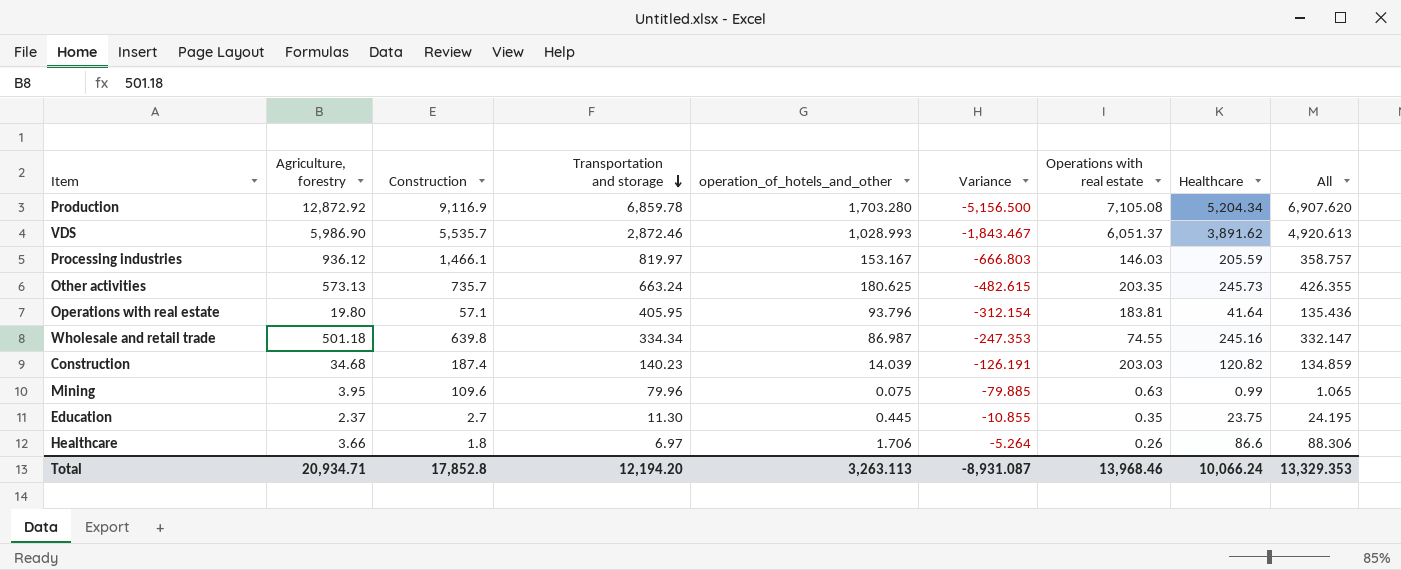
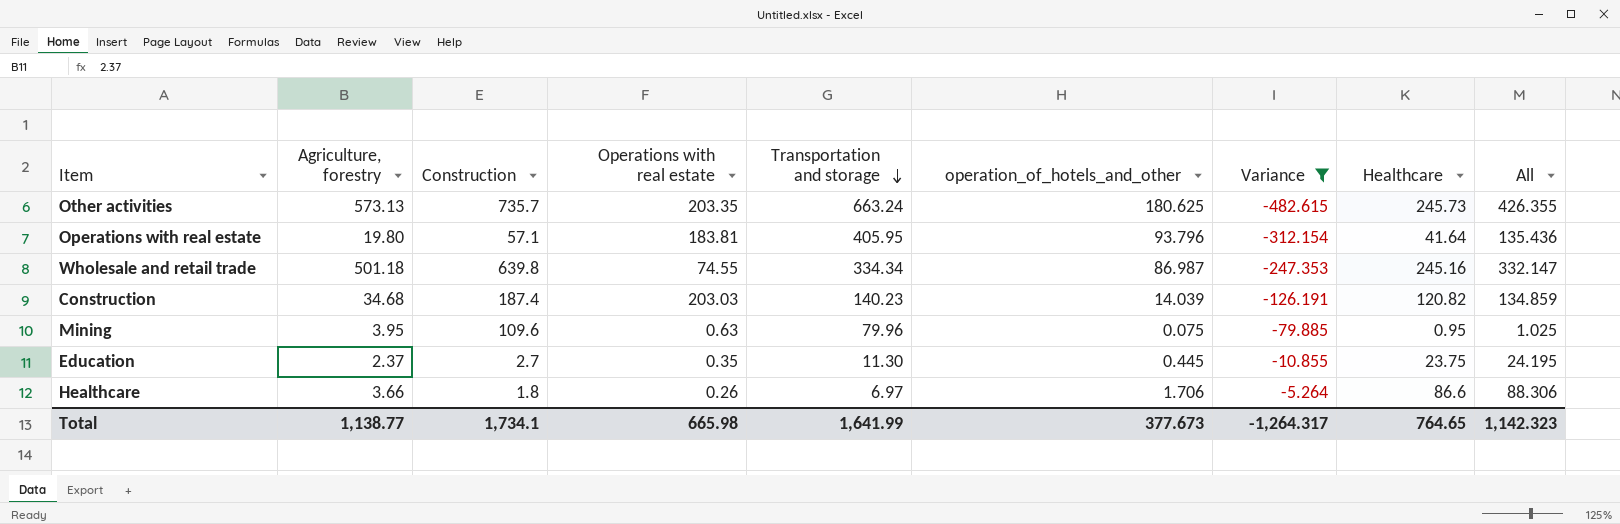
filter: none -> Variance >= -482.615
column Operations with real estate | position: 7 -> 4
Mining | Healthcare: 0.99 -> 0.95
Mining | All: 1.065 -> 1.025
Total | Agriculture, forestry: 20,934.71 -> 1,138.77
Total | Construction: 17,852.8 -> 1,734.1
Total | Operations with real estate: 13,968.46 -> 665.98
Total | Transportation and storage: 12,194.20 -> 1,641.99
Total | operation_of_hotels_and_other: 3,263.113 -> 377.673
Total | Variance: -8,931.087 -> -1,264.317
Total | Healthcare: 10,066.24 -> 764.65
Total | All: 13,329.353 -> 1,142.323

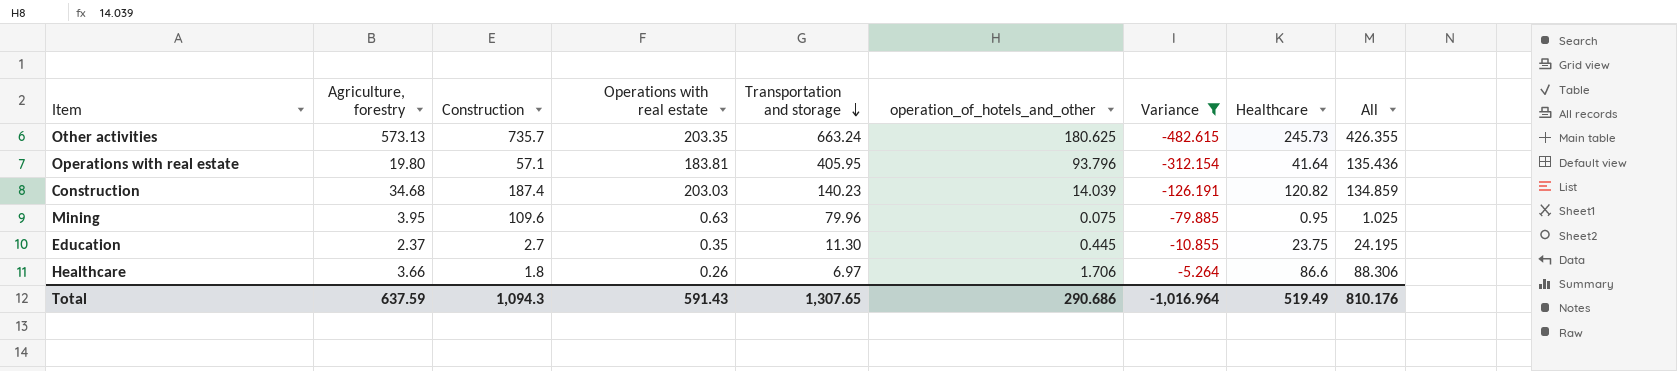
row Wholesale and retail trade: 501.18 | 639.8 | 74.55 | 334.34 | 86.987 | -247.353 | 245.16 | 332.147 -> none
Total | Agriculture, forestry: 1,138.77 -> 637.59
Total | Construction: 1,734.1 -> 1,094.3
Total | Operations with real estate: 665.98 -> 591.43
Total | Transportation and storage: 1,641.99 -> 1,307.65
Total | operation_of_hotels_and_other: 377.673 -> 290.686
Total | Variance: -1,264.317 -> -1,016.964
Total | Healthcare: 764.65 -> 519.49
Total | All: 1,142.323 -> 810.176

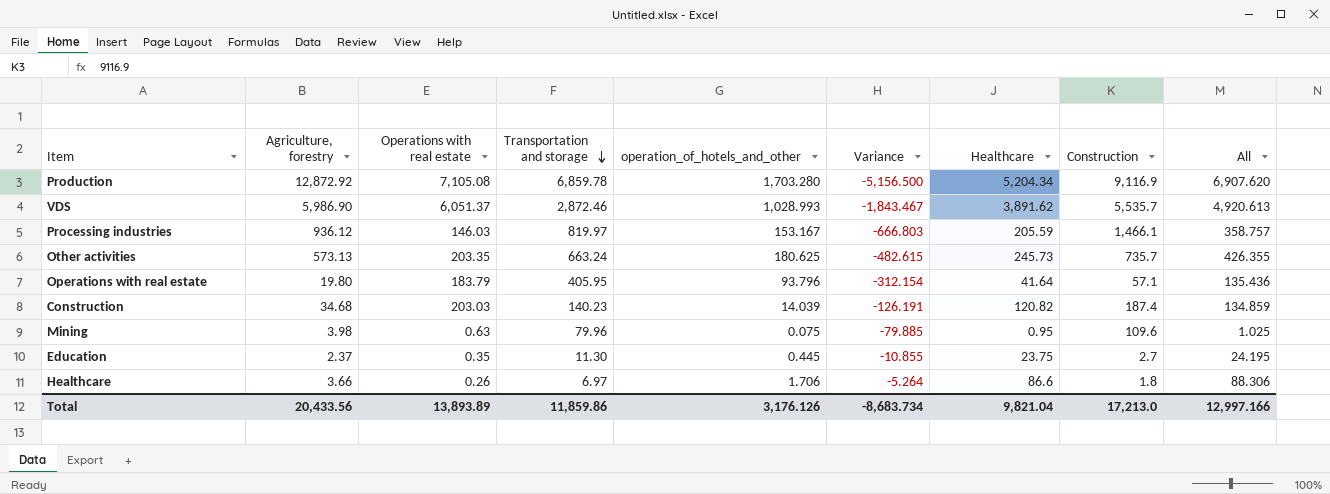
filter: Variance >= -482.615 -> none
column Construction | position: 3 -> 8
Operations with real estate | Operations with real estate: 183.81 -> 183.79
Mining | Agriculture, forestry: 3.95 -> 3.98
Total | Agriculture, forestry: 637.59 -> 20,433.56
Total | Operations with real estate: 591.43 -> 13,893.89
Total | Transportation and storage: 1,307.65 -> 11,859.86
Total | operation_of_hotels_and_other: 290.686 -> 3,176.126
Total | Variance: -1,016.964 -> -8,683.734
Total | Healthcare: 519.49 -> 9,821.04
Total | Construction: 1,094.3 -> 17,213.0
Total | All: 810.176 -> 12,997.166

